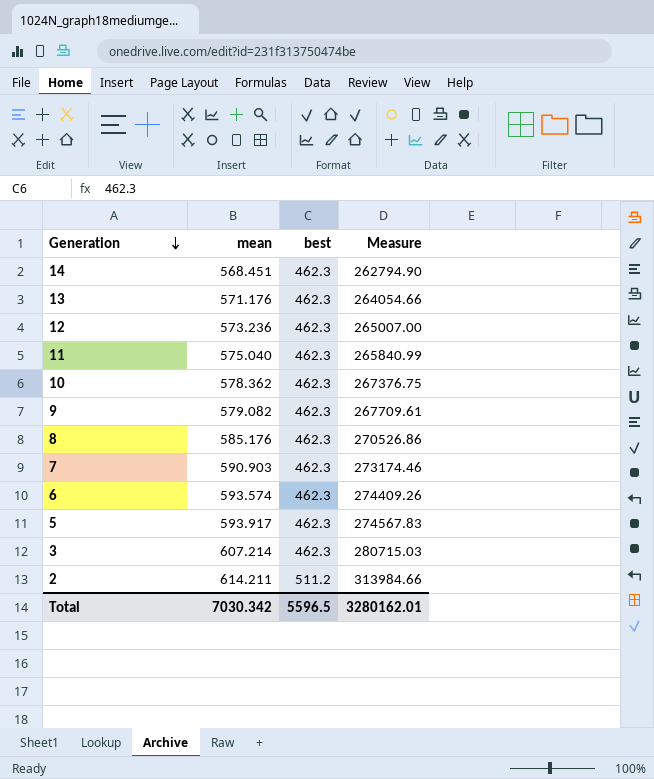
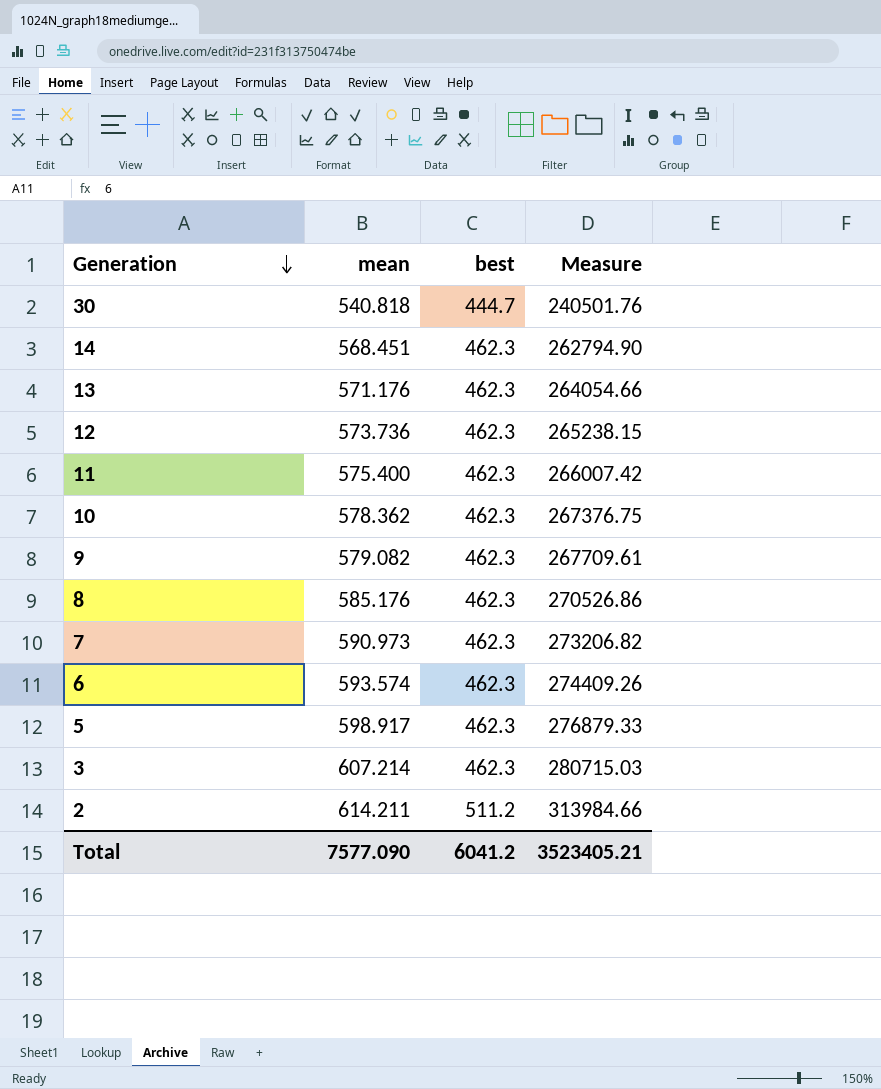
row 30: none -> 540.818 | 444.7 | 240501.76
12 | mean: 573.236 -> 573.736
12 | Measure: 265007.00 -> 265238.15
11 | mean: 575.040 -> 575.400
11 | Measure: 265840.99 -> 266007.42
7 | mean: 590.903 -> 590.973
7 | Measure: 273174.46 -> 273206.82
5 | mean: 593.917 -> 598.917
5 | Measure: 274567.83 -> 276879.33
Total | mean: 7030.342 -> 7577.090
Total | best: 5596.5 -> 6041.2
Total | Measure: 3280162.01 -> 3523405.21

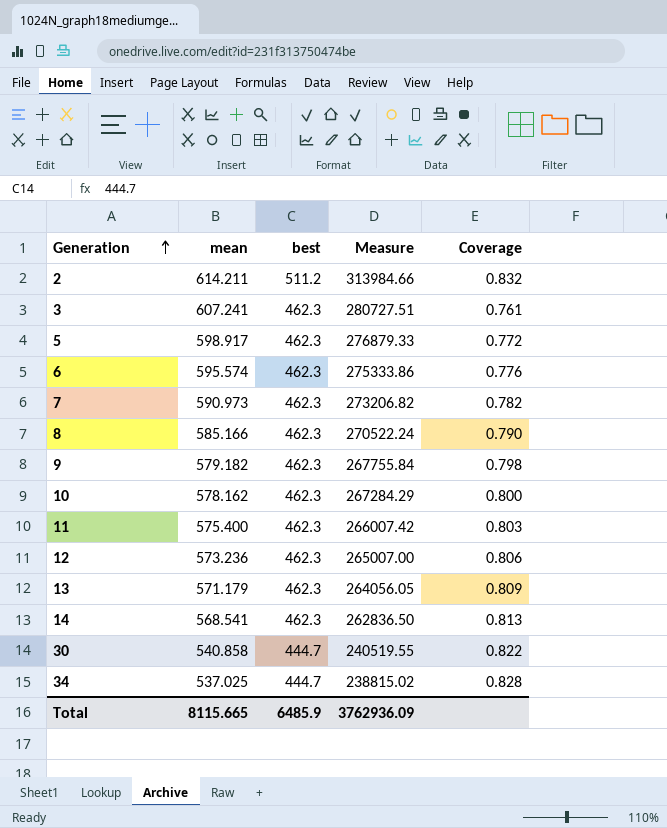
row order: Generation descending -> Generation ascending
column Coverage | formula: none -> [best] / [mean]
3 | mean: 607.214 -> 607.241
3 | Measure: 280715.03 -> 280727.51
6 | mean: 593.574 -> 595.574
6 | Measure: 274409.26 -> 275333.86
8 | mean: 585.176 -> 585.166
8 | Measure: 270526.86 -> 270522.24
9 | mean: 579.082 -> 579.182
9 | Measure: 267709.61 -> 267755.84
10 | mean: 578.362 -> 578.162
10 | Measure: 267376.75 -> 267284.29
12 | mean: 573.736 -> 573.236
12 | Measure: 265238.15 -> 265007.00
13 | mean: 571.176 -> 571.179
13 | Measure: 264054.66 -> 264056.05
14 | mean: 568.451 -> 568.541
14 | Measure: 262794.90 -> 262836.50
30 | mean: 540.818 -> 540.858
30 | Measure: 240501.76 -> 240519.55
row 34: none -> 537.025 | 444.7 | 238815.02 | 0.828
Total | mean: 7577.090 -> 8115.665
Total | best: 6041.2 -> 6485.9
Total | Measure: 3523405.21 -> 3762936.09

